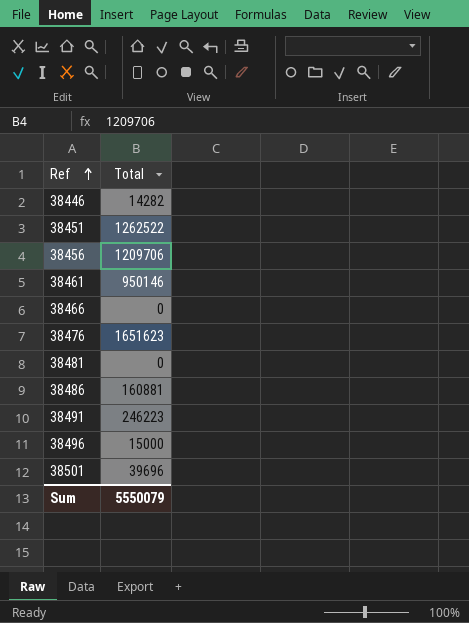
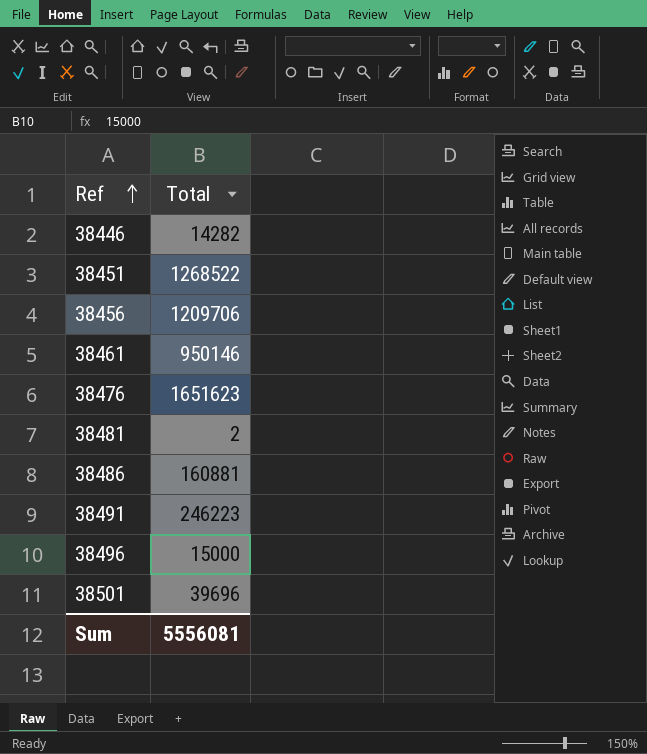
row 38466: 0 -> none
38451 | Total: 1262522 -> 1268522
38481 | Total: 0 -> 2
Sum | Total: 5550079 -> 5556081

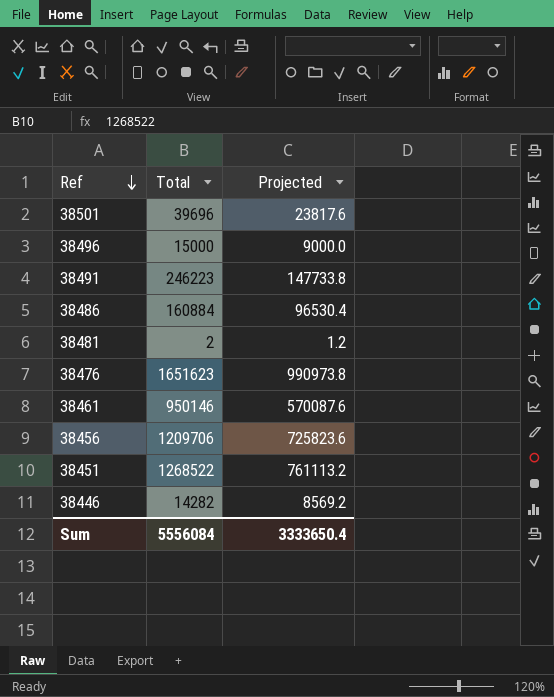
row order: Ref ascending -> Ref descending
column Projected | formula: none -> [Total] * 0.6
38486 | Total: 160881 -> 160884
Sum | Total: 5556081 -> 5556084

